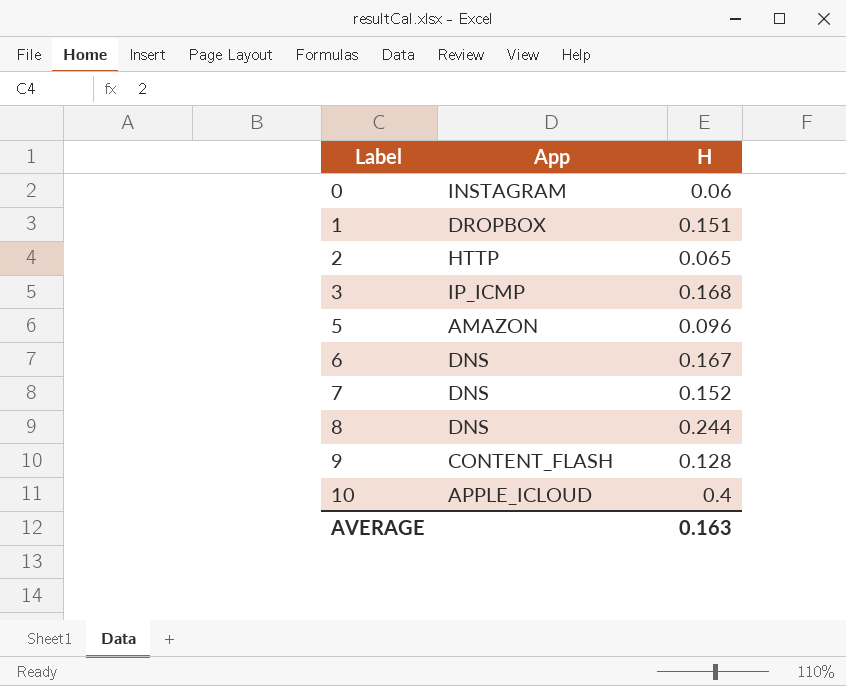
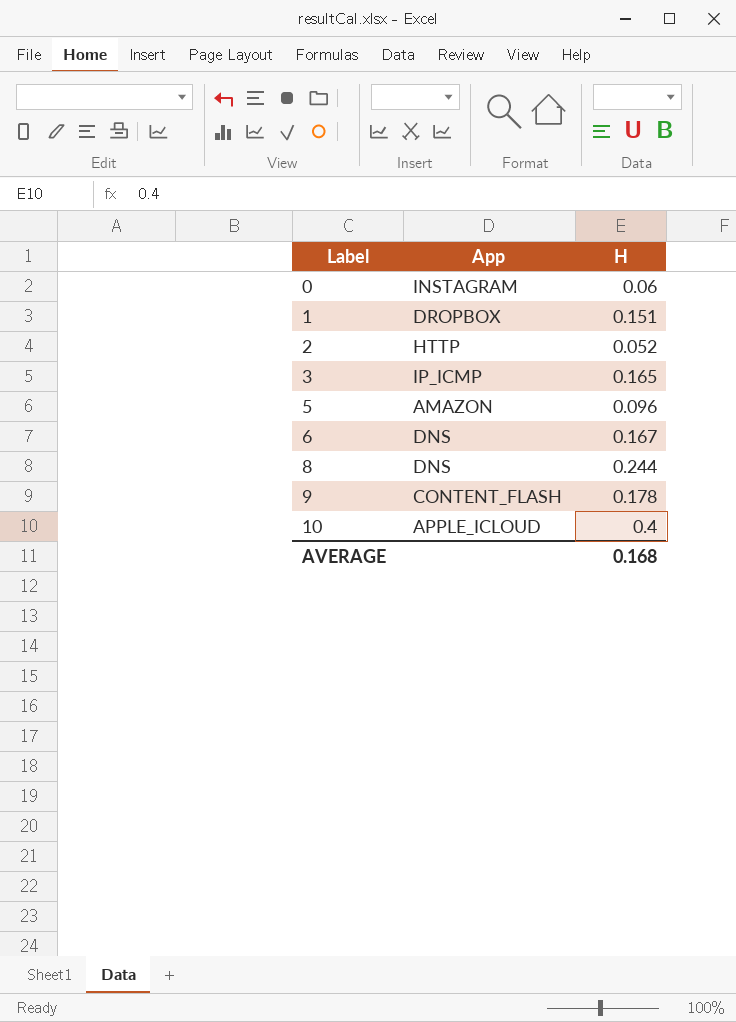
row 7: DNS | 0.152 -> none
2 | H: 0.065 -> 0.052
3 | H: 0.168 -> 0.165
9 | H: 0.128 -> 0.178
AVERAGE | H: 0.163 -> 0.168

